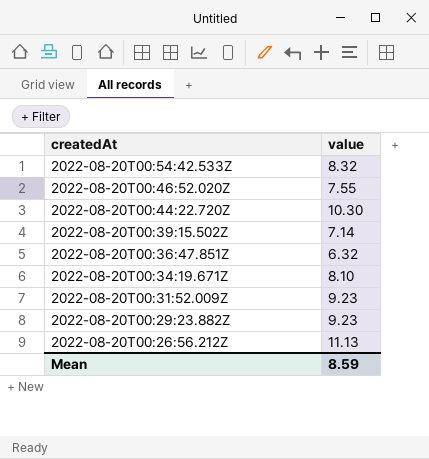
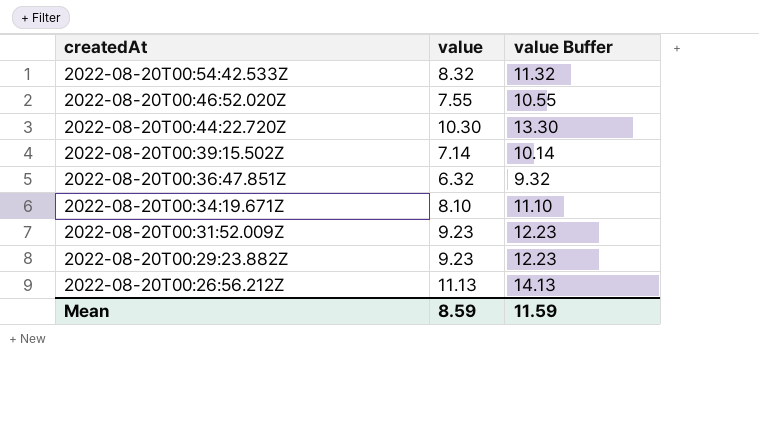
column value Buffer | formula: none -> [value] + 3

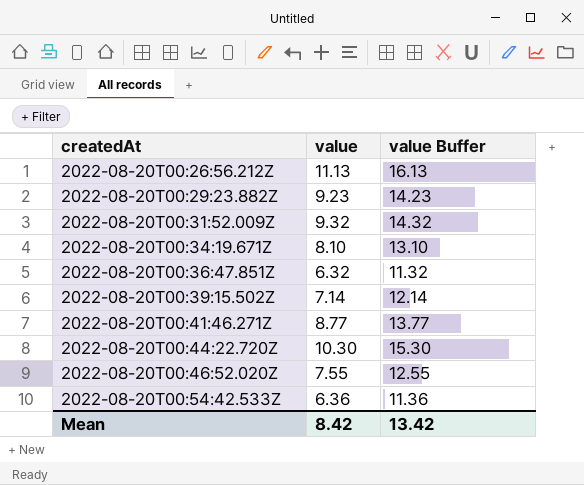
row order: createdAt descending -> createdAt ascending
column value Buffer | formula: [value] + 3 -> [value] + 5
2022-08-20T00:31:52.009Z | value: 9.23 -> 9.32
row 2022-08-20T00:41:46.271Z: none -> 8.77 | 13.77
2022-08-20T00:54:42.533Z | value: 8.32 -> 6.36
Mean | value: 8.59 -> 8.42
Mean | value Buffer: 11.59 -> 13.42

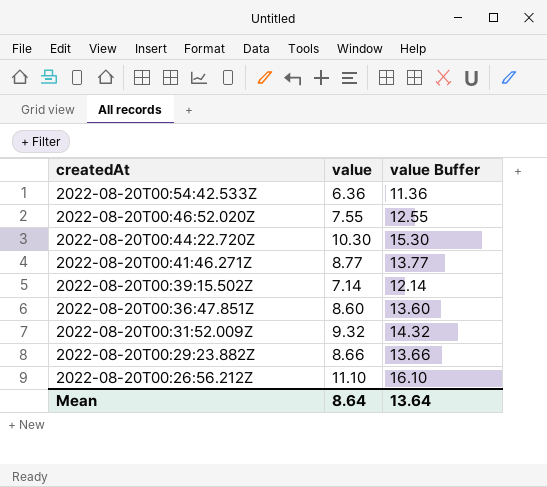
row order: createdAt ascending -> createdAt descending
row 2022-08-20T00:34:19.671Z: 8.10 | 13.10 -> none
2022-08-20T00:36:47.851Z | value: 6.32 -> 8.60
2022-08-20T00:36:47.851Z | value Buffer: 11.32 -> 13.60
2022-08-20T00:29:23.882Z | value: 9.23 -> 8.66
2022-08-20T00:29:23.882Z | value Buffer: 14.23 -> 13.66
2022-08-20T00:26:56.212Z | value: 11.13 -> 11.10
2022-08-20T00:26:56.212Z | value Buffer: 16.13 -> 16.10
Mean | value: 8.42 -> 8.64
Mean | value Buffer: 13.42 -> 13.64

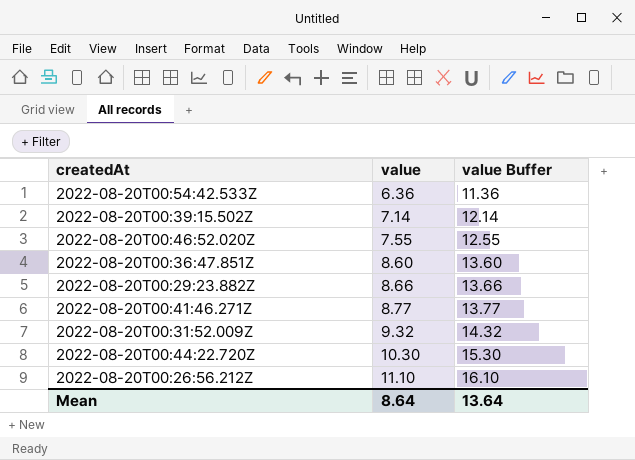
row order: createdAt descending -> value ascending

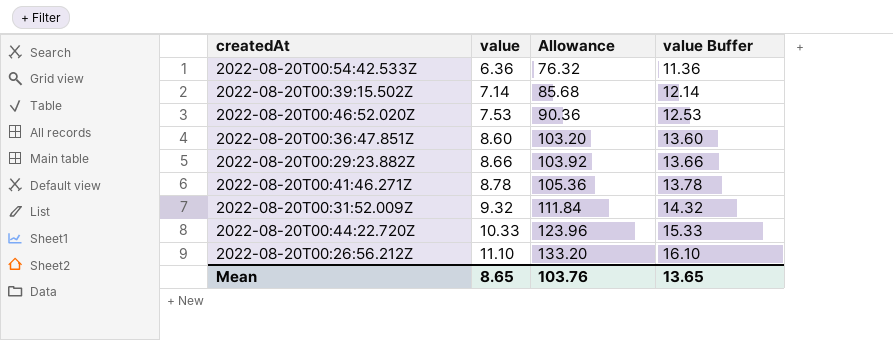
column Allowance | formula: none -> [value] * 12
2022-08-20T00:46:52.020Z | value: 7.55 -> 7.53
2022-08-20T00:46:52.020Z | value Buffer: 12.55 -> 12.53
2022-08-20T00:41:46.271Z | value: 8.77 -> 8.78
2022-08-20T00:41:46.271Z | value Buffer: 13.77 -> 13.78
2022-08-20T00:44:22.720Z | value: 10.30 -> 10.33
2022-08-20T00:44:22.720Z | value Buffer: 15.30 -> 15.33
Mean | value: 8.64 -> 8.65
Mean | value Buffer: 13.64 -> 13.65

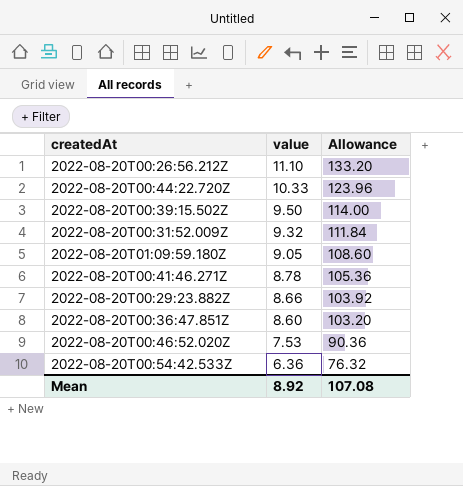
row order: value ascending -> value descending
column value Buffer | formula: [value] + 5 -> none
2022-08-20T00:39:15.502Z | value: 7.14 -> 9.50
2022-08-20T00:39:15.502Z | Allowance: 85.68 -> 114.00
row 2022-08-20T01:09:59.180Z: none -> 9.05 | 108.60
Mean | value: 8.65 -> 8.92
Mean | Allowance: 103.76 -> 107.08

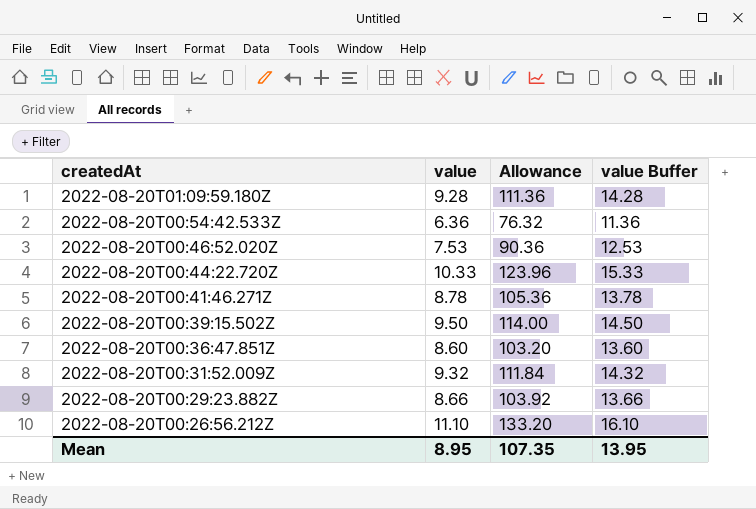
row order: value descending -> createdAt descending
column value Buffer | formula: none -> [value] + 5
2022-08-20T01:09:59.180Z | value: 9.05 -> 9.28
2022-08-20T01:09:59.180Z | Allowance: 108.60 -> 111.36
Mean | value: 8.92 -> 8.95
Mean | Allowance: 107.08 -> 107.35

